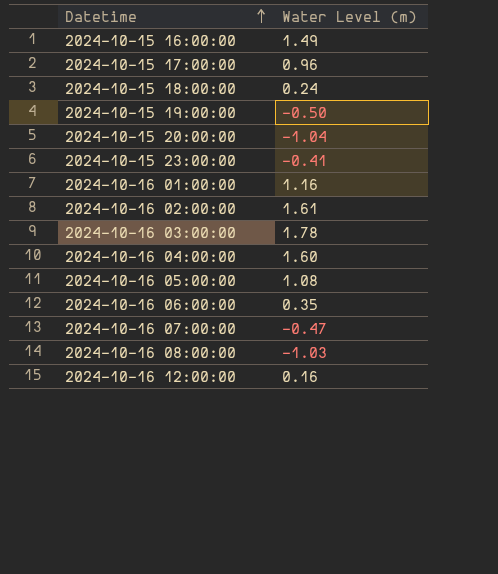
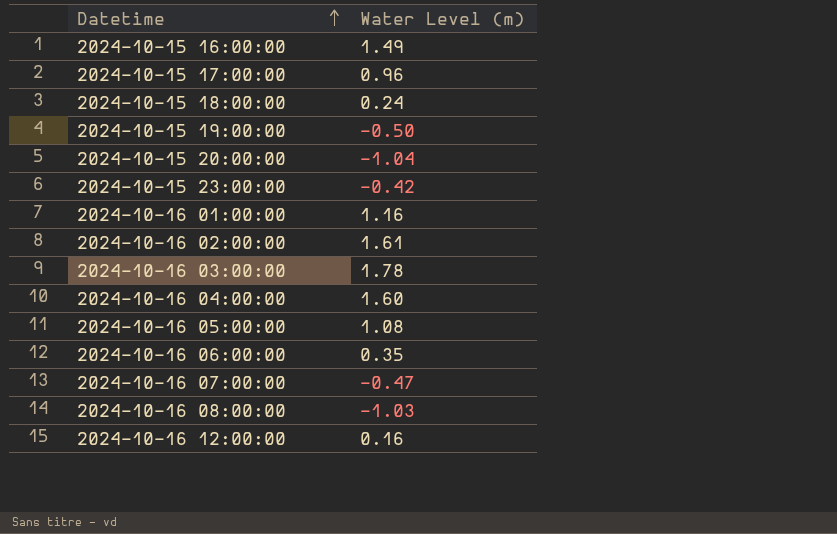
2024-10-15 23:00:00 | Water Level (m): -0.41 -> -0.42

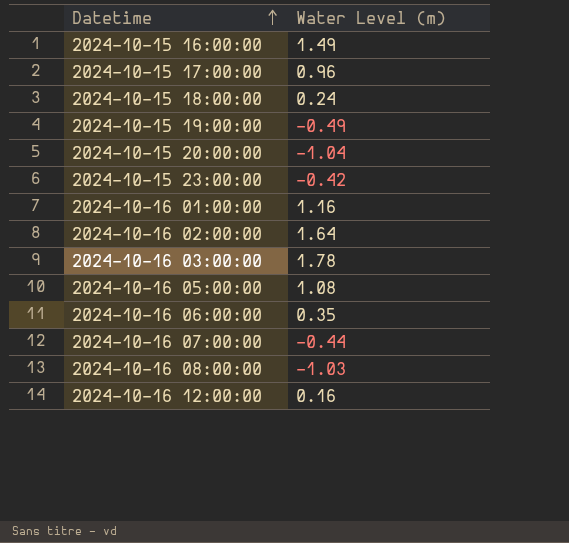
row 2024-10-16 04:00:00: 1.60 -> none
2024-10-15 19:00:00 | Water Level (m): -0.50 -> -0.49
2024-10-16 02:00:00 | Water Level (m): 1.61 -> 1.64
2024-10-16 07:00:00 | Water Level (m): -0.47 -> -0.44

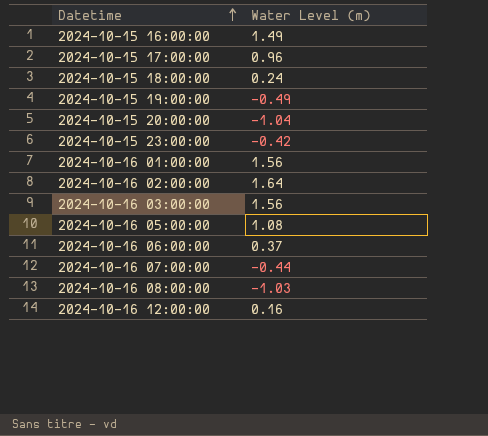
2024-10-16 01:00:00 | Water Level (m): 1.16 -> 1.56
2024-10-16 03:00:00 | Water Level (m): 1.78 -> 1.56
2024-10-16 06:00:00 | Water Level (m): 0.35 -> 0.37

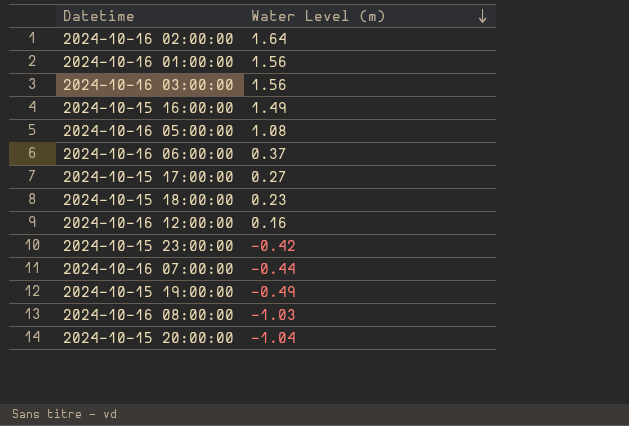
row order: Datetime ascending -> Water Level (m) descending
2024-10-15 17:00:00 | Water Level (m): 0.96 -> 0.27
2024-10-15 18:00:00 | Water Level (m): 0.24 -> 0.23

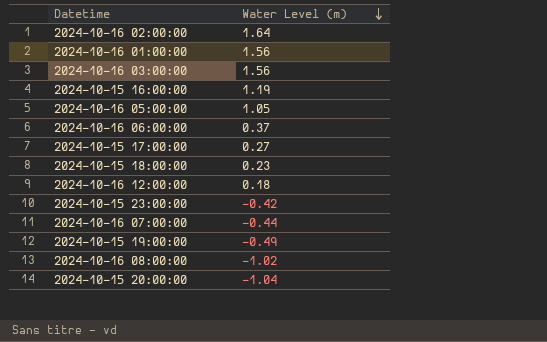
2024-10-15 16:00:00 | Water Level (m): 1.49 -> 1.19
2024-10-16 05:00:00 | Water Level (m): 1.08 -> 1.05
2024-10-16 12:00:00 | Water Level (m): 0.16 -> 0.18
2024-10-16 08:00:00 | Water Level (m): -1.03 -> -1.02

